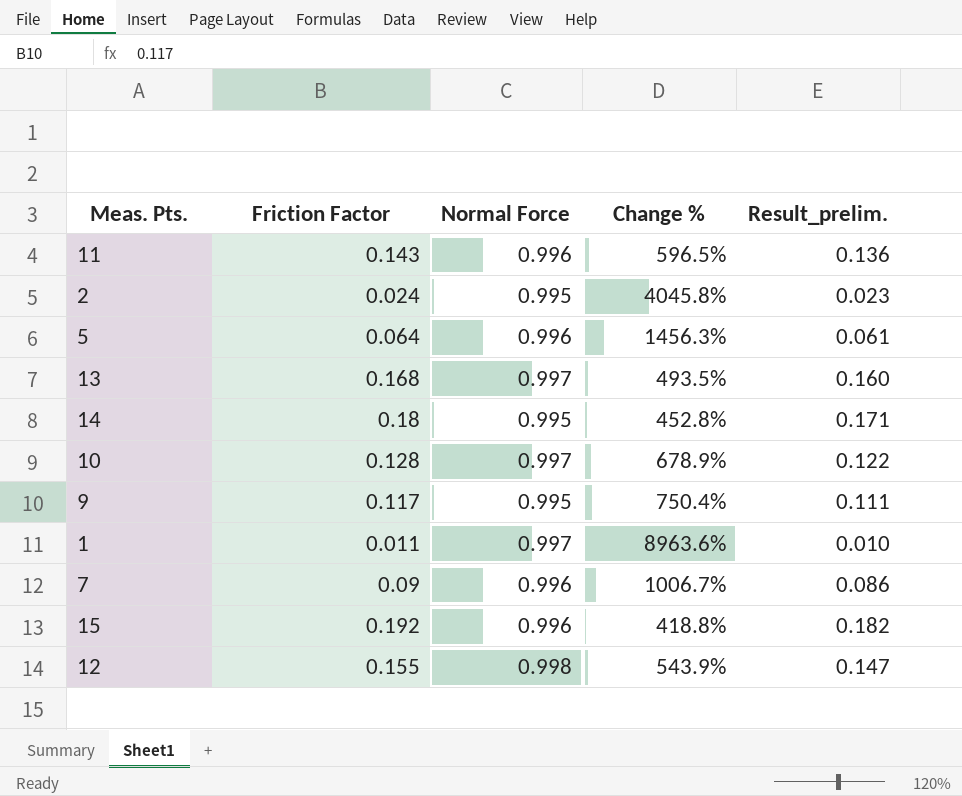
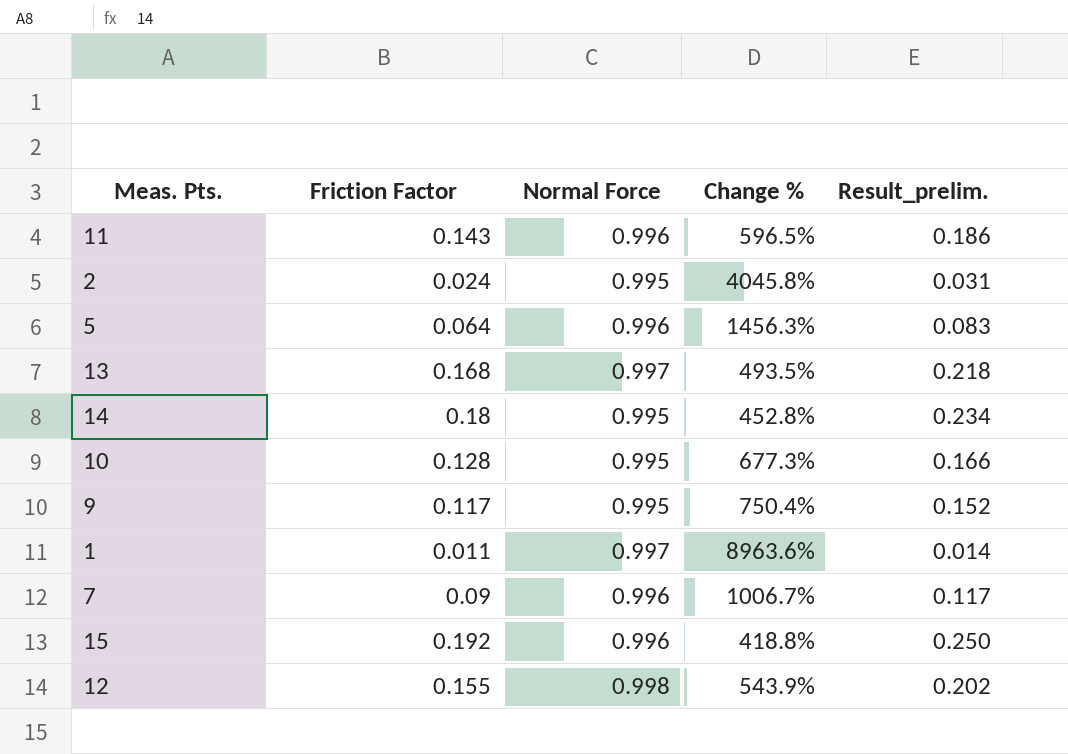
column Result_prelim. | formula: [Friction Factor] * 0.95 -> [Friction Factor] * 1.3
10 | Normal Force: 0.997 -> 0.995
10 | Change %: 678.9% -> 677.3%

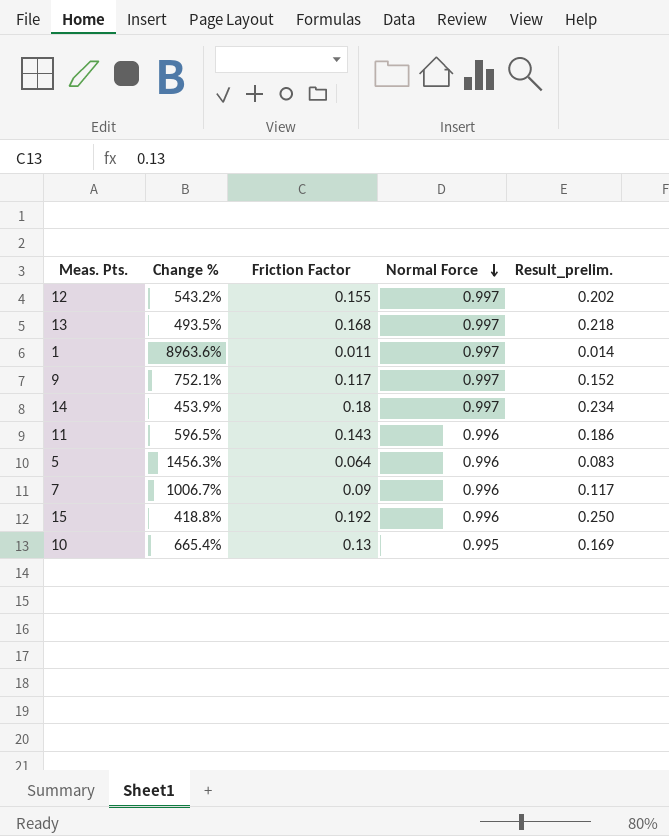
row order: none -> Normal Force descending
column Change % | position: 4 -> 2
row 2: 0.024 | 0.995 | 4045.8% | 0.031 -> none
12 | Change %: 543.9% -> 543.2%
12 | Normal Force: 0.998 -> 0.997
9 | Change %: 750.4% -> 752.1%
9 | Normal Force: 0.995 -> 0.997
14 | Change %: 452.8% -> 453.9%
14 | Normal Force: 0.995 -> 0.997
10 | Change %: 677.3% -> 665.4%
10 | Friction Factor: 0.128 -> 0.13
10 | Result_prelim.: 0.166 -> 0.169

